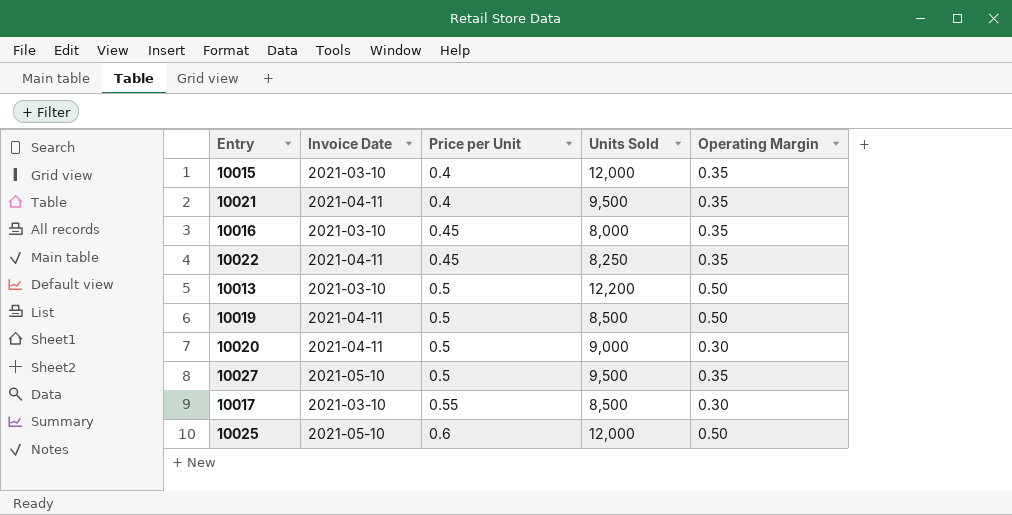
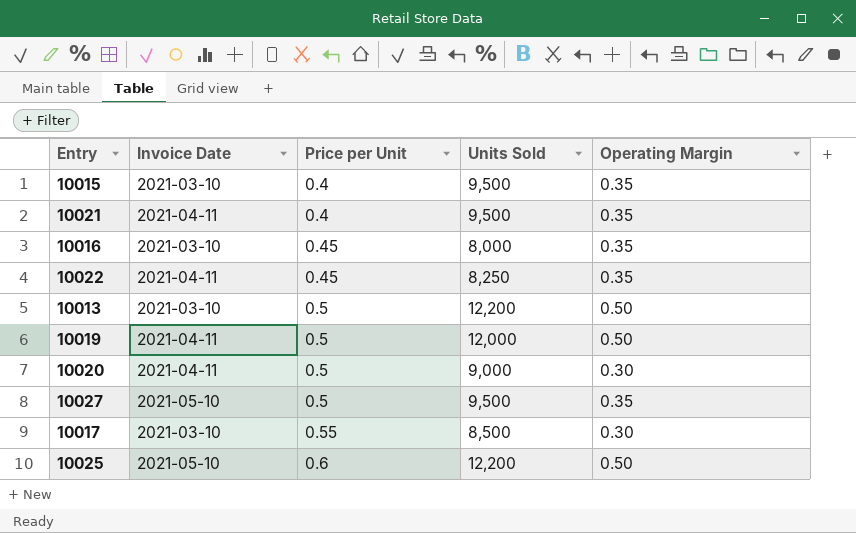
10015 | Units Sold: 12,000 -> 9,500
10019 | Units Sold: 8,500 -> 12,000
10025 | Units Sold: 12,000 -> 12,200

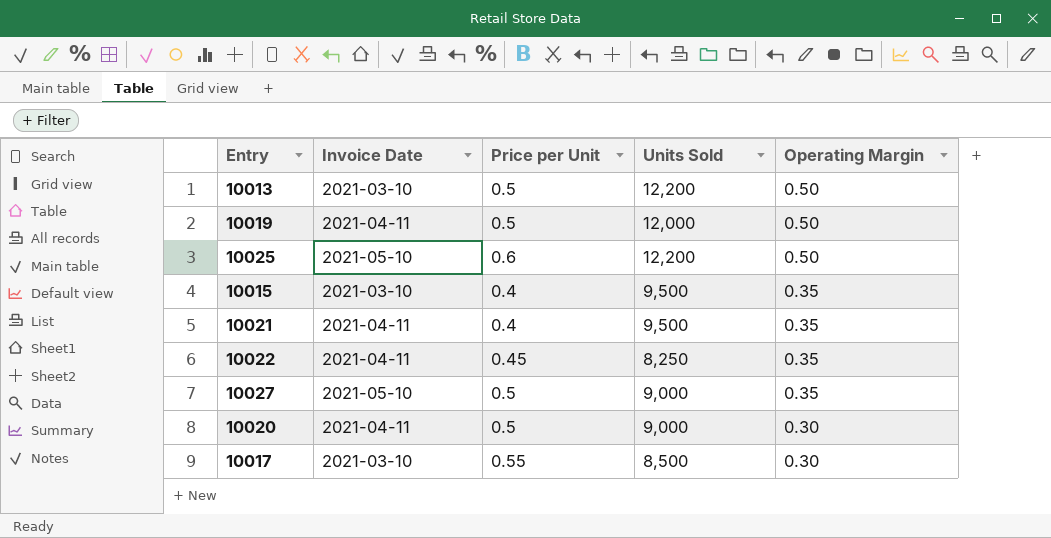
row order: Price per Unit ascending -> Operating Margin descending
row 10016: 2021-03-10 | 0.45 | 8,000 | 0.35 -> none
10027 | Units Sold: 9,500 -> 9,000

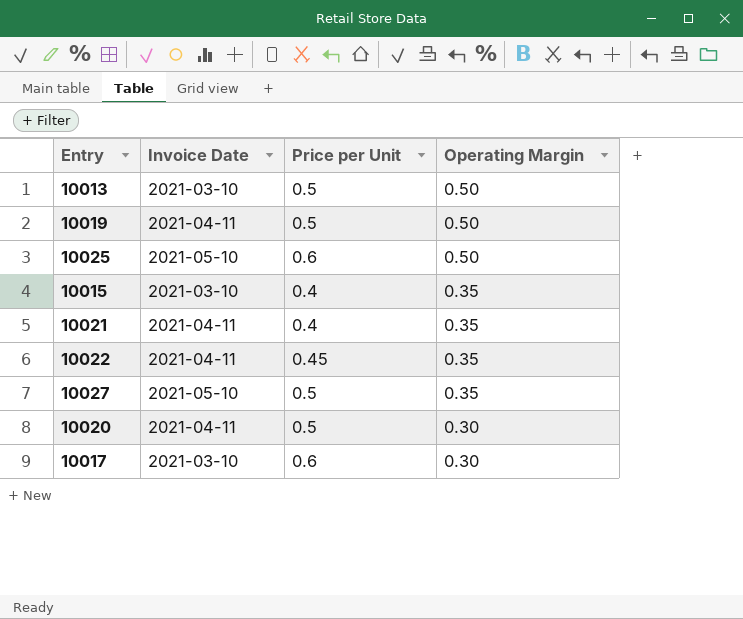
column Units Sold | position: 4 -> none
10017 | Price per Unit: 0.55 -> 0.6

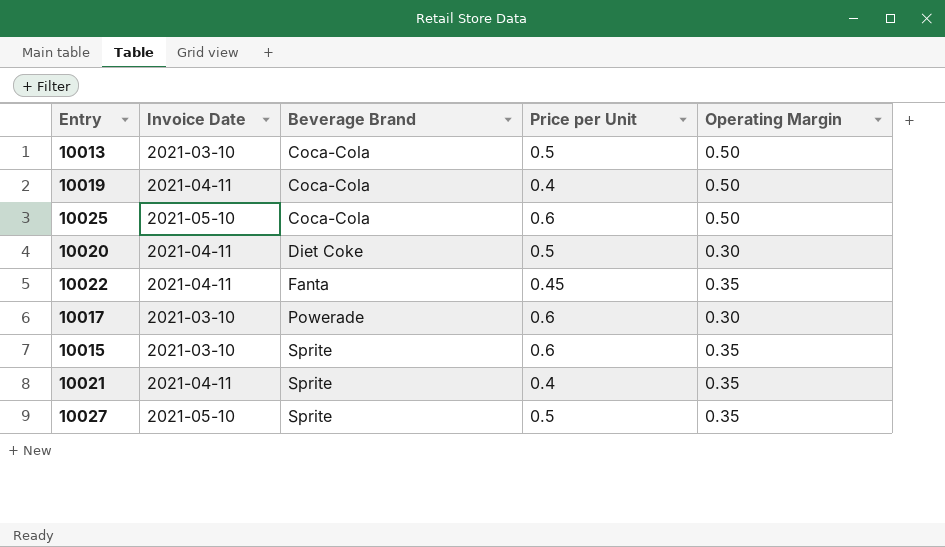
row order: Operating Margin descending -> Beverage Brand ascending
column Beverage Brand | position: none -> 3
10019 | Price per Unit: 0.5 -> 0.4
10015 | Price per Unit: 0.4 -> 0.6

